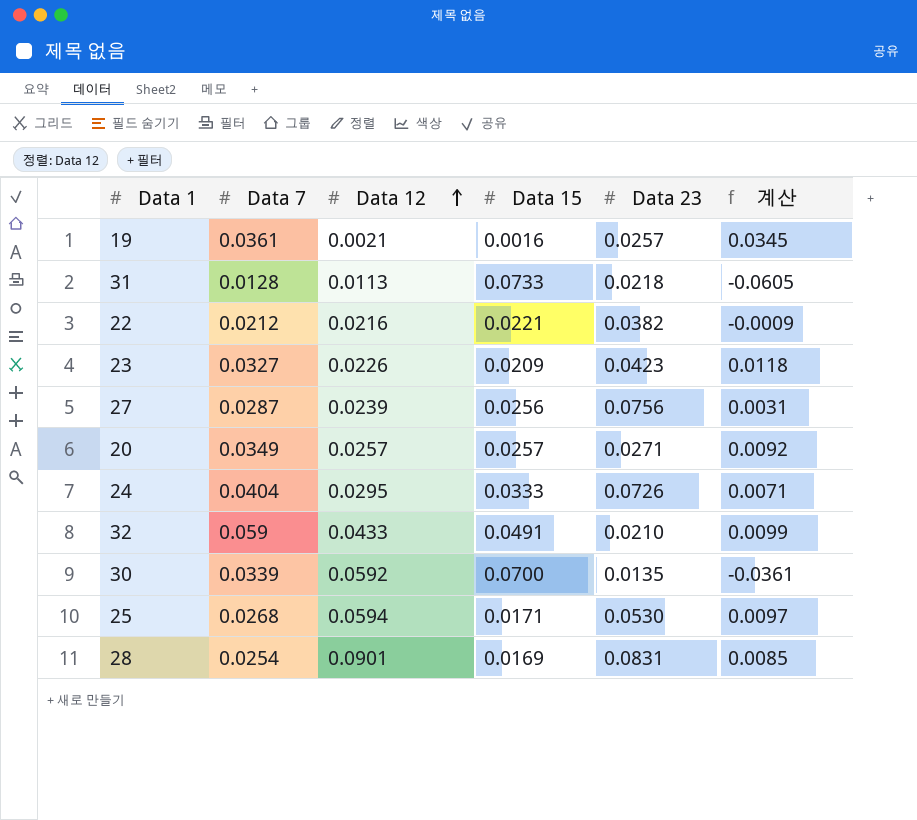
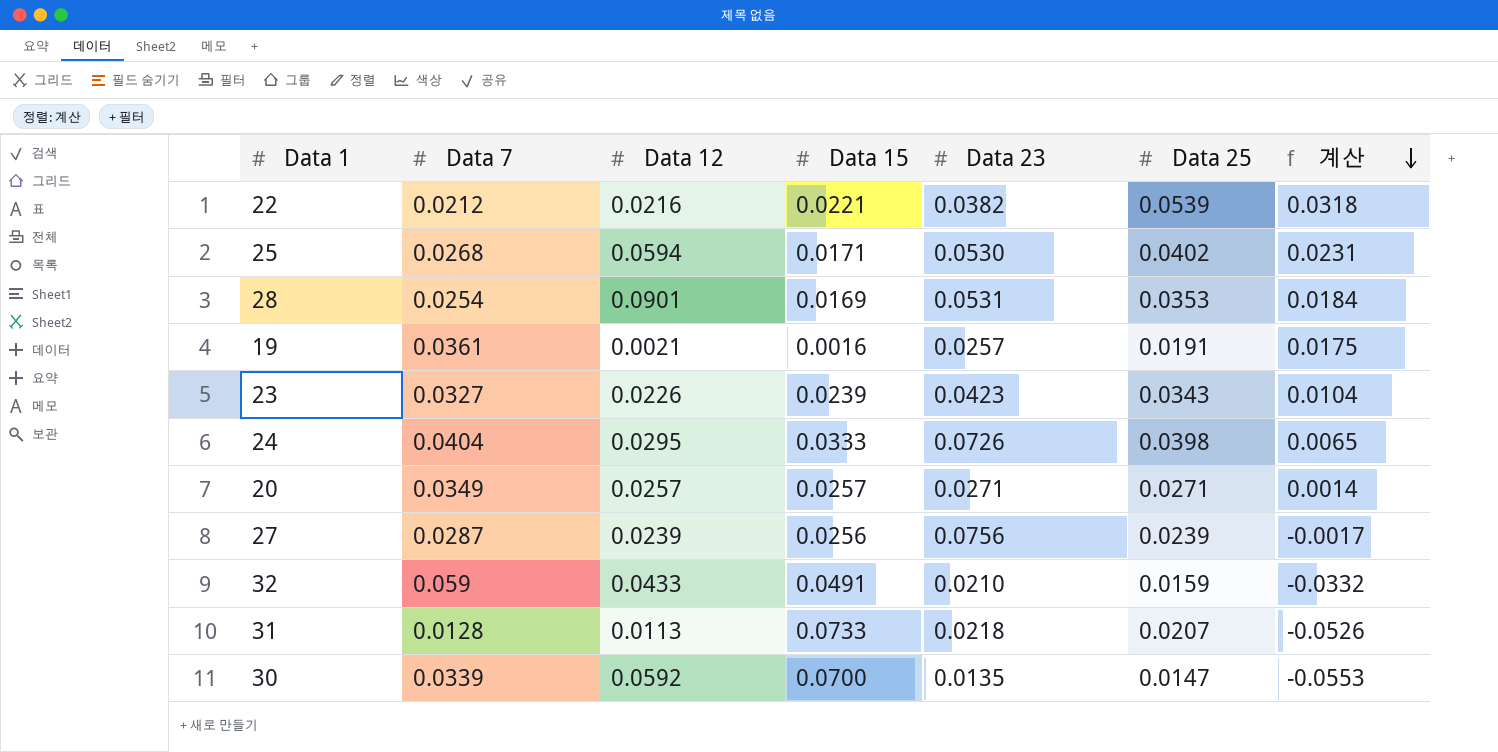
row order: Data 12 ascending -> 계산 descending
column Data 25 | position: none -> 6
column 계산 | formula: [Data 7] - [Data 15] -> [Data 25] - [Data 15]
28 | Data 23: 0.0831 -> 0.0531
23 | Data 15: 0.0209 -> 0.0239

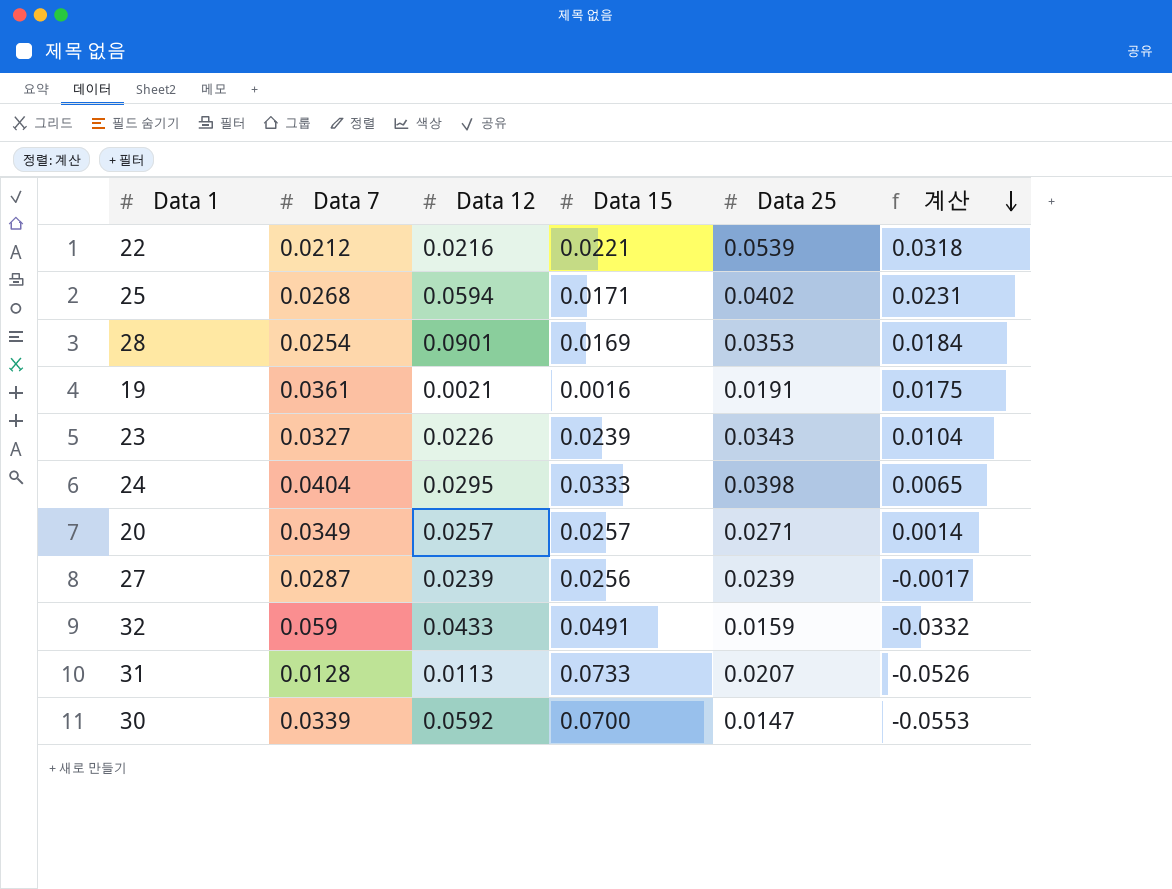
column Data 23 | position: 5 -> none

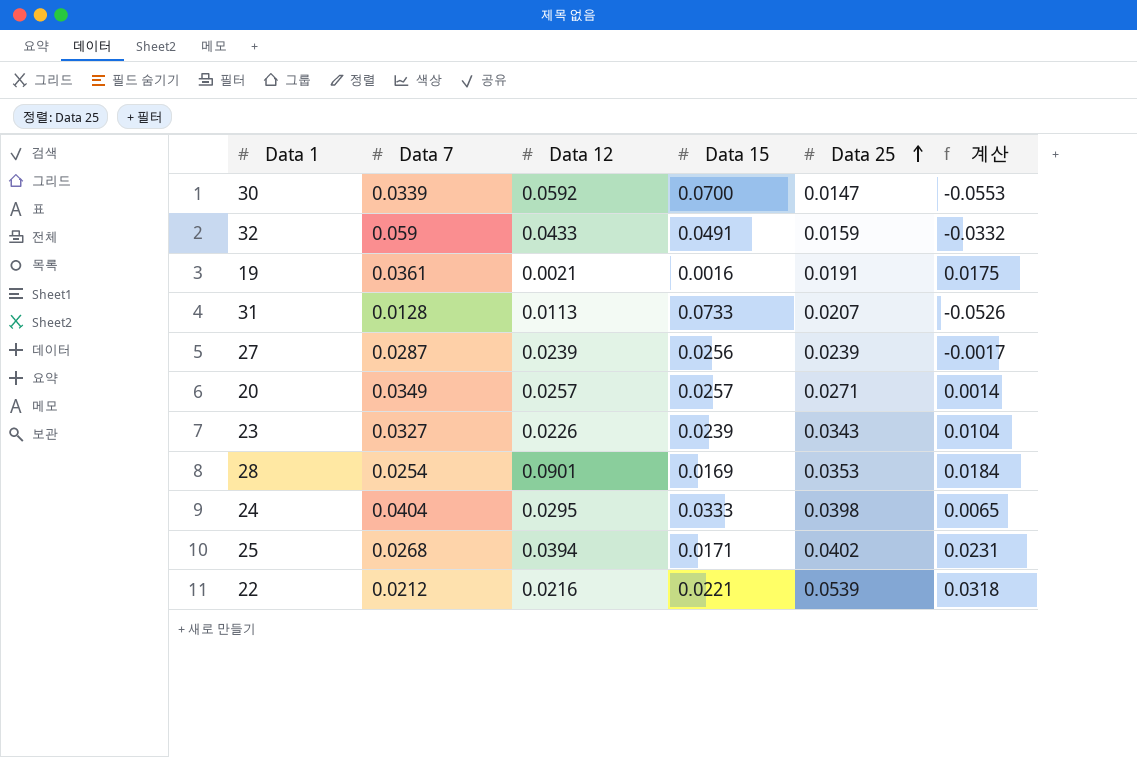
row order: 계산 descending -> Data 25 ascending
25 | Data 12: 0.0594 -> 0.0394

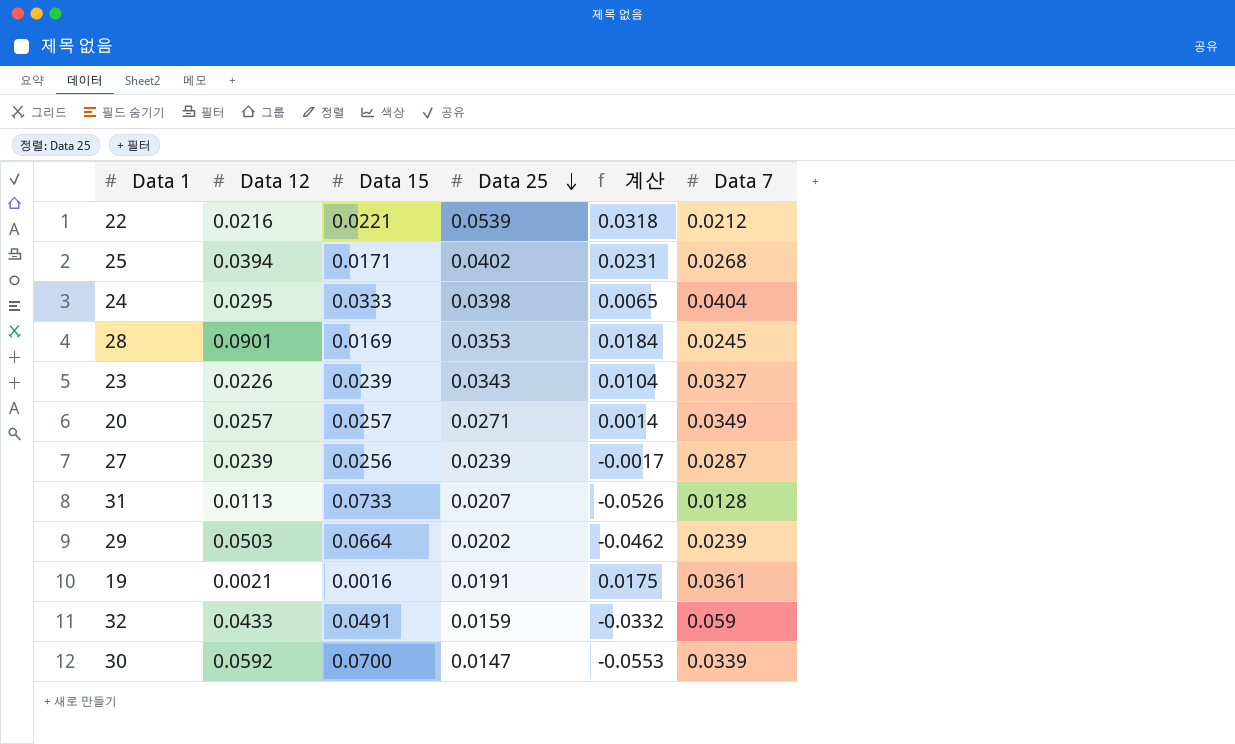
row order: Data 25 ascending -> Data 25 descending
column Data 7 | position: 2 -> 6
28 | Data 7: 0.0254 -> 0.0245
row 29: none -> 0.0503 | 0.0664 | 0.0202 | -0.0462 | 0.0239

